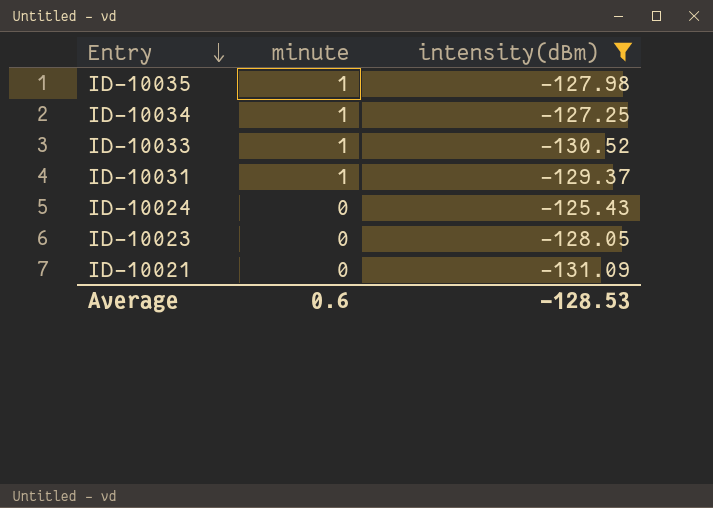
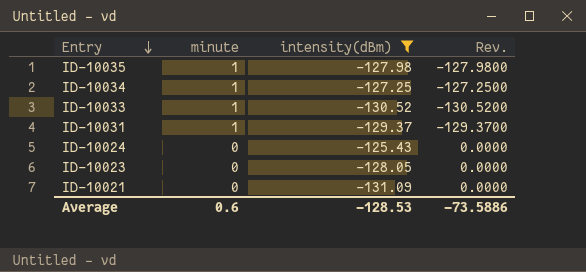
column Rev. | formula: none -> [minute] * [intensity(dBm)]

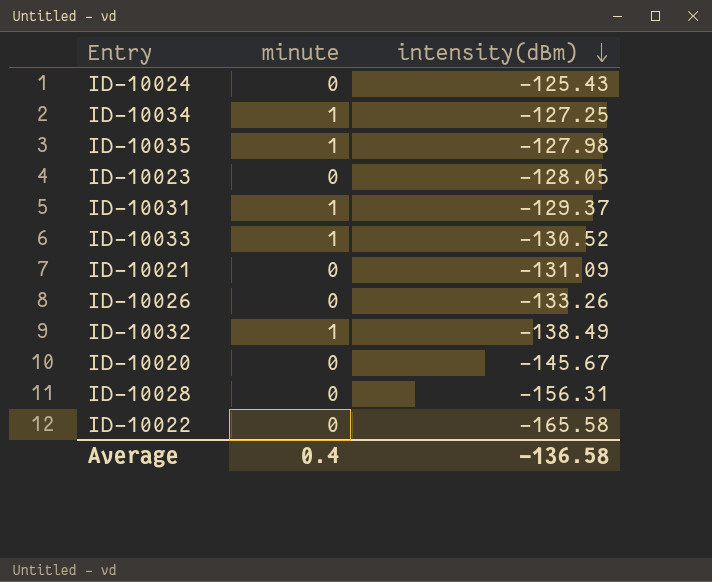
filter: intensity(dBm) >= -131.09 -> none
row order: Entry descending -> intensity(dBm) descending
column Rev. | formula: [minute] * [intensity(dBm)] -> none
Average | minute: 0.6 -> 0.4
Average | intensity(dBm): -128.53 -> -136.58

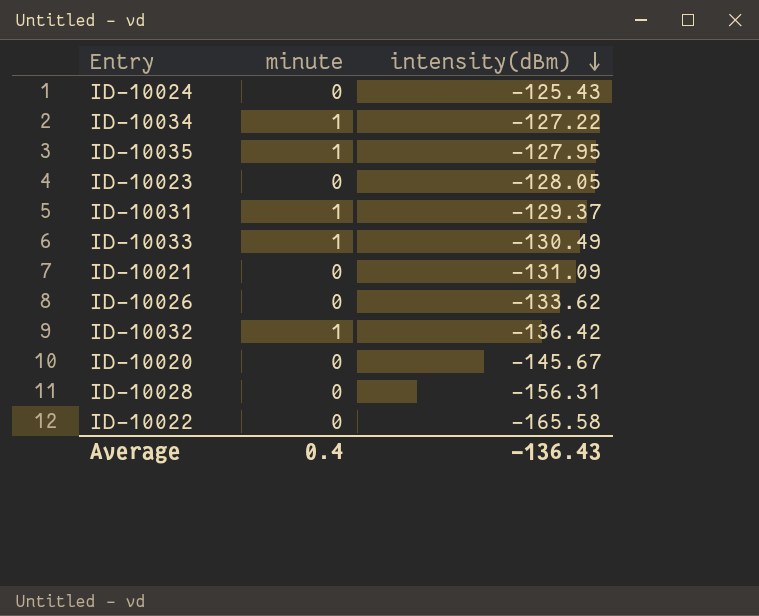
ID-10034 | intensity(dBm): -127.25 -> -127.22
ID-10035 | intensity(dBm): -127.98 -> -127.95
ID-10033 | intensity(dBm): -130.52 -> -130.49
ID-10026 | intensity(dBm): -133.26 -> -133.62
ID-10032 | intensity(dBm): -138.49 -> -136.42
Average | intensity(dBm): -136.58 -> -136.43

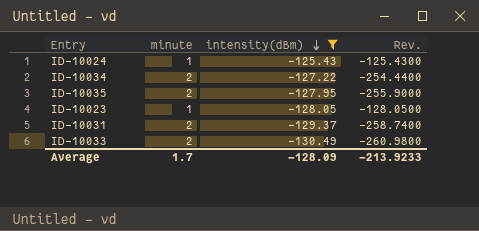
filter: none -> intensity(dBm) >= -130.49
column Rev. | formula: none -> [minute] * [intensity(dBm)]
ID-10024 | minute: 0 -> 1
ID-10034 | minute: 1 -> 2
ID-10035 | minute: 1 -> 2
ID-10023 | minute: 0 -> 1
ID-10031 | minute: 1 -> 2
ID-10033 | minute: 1 -> 2
Average | minute: 0.4 -> 1.7
Average | intensity(dBm): -136.43 -> -128.09

